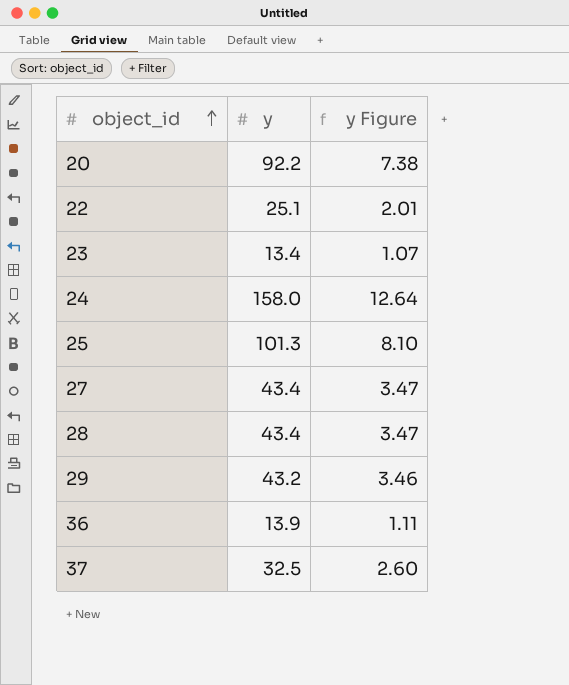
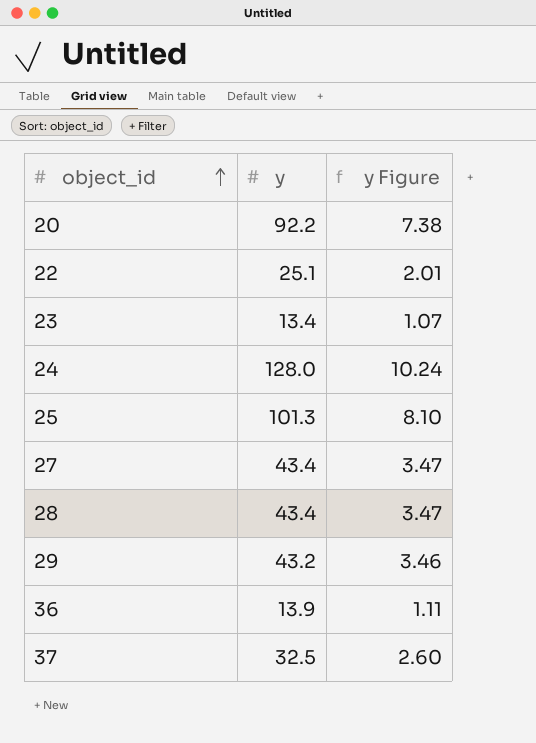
24 | y: 158.0 -> 128.0
24 | y Figure: 12.64 -> 10.24

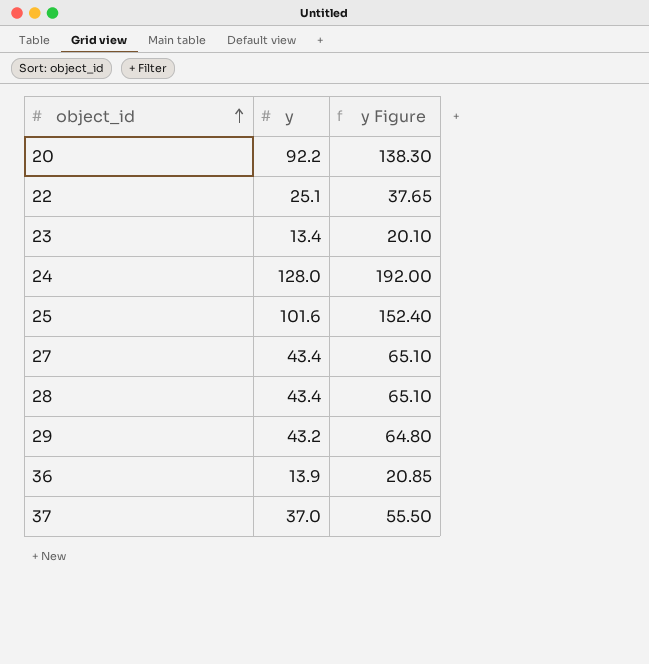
column y Figure | formula: [y] * 0.08 -> [y] * 1.5
25 | y: 101.3 -> 101.6
37 | y: 32.5 -> 37.0

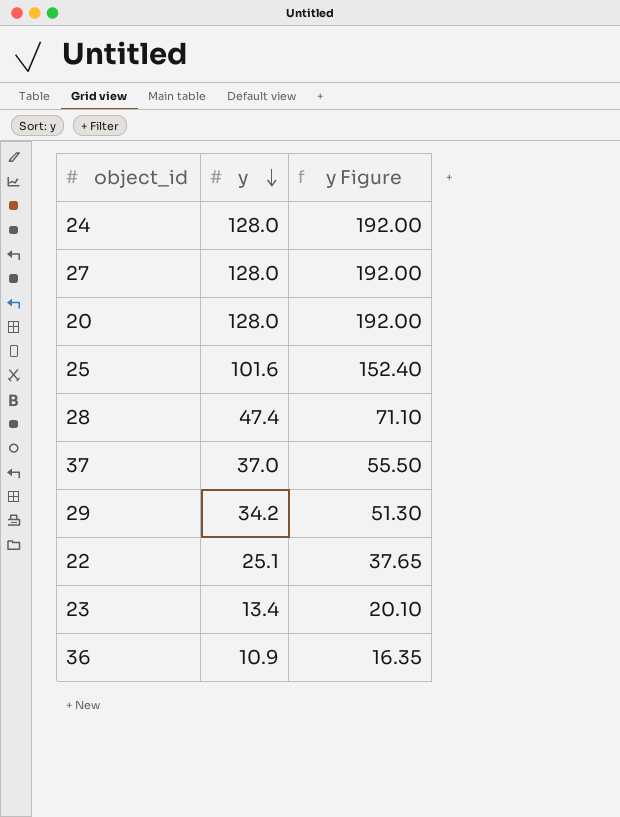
row order: object_id ascending -> y descending
27 | y: 43.4 -> 128.0
27 | y Figure: 65.10 -> 192.00
20 | y: 92.2 -> 128.0
20 | y Figure: 138.30 -> 192.00
28 | y: 43.4 -> 47.4
28 | y Figure: 65.10 -> 71.10
29 | y: 43.2 -> 34.2
29 | y Figure: 64.80 -> 51.30
36 | y: 13.9 -> 10.9
36 | y Figure: 20.85 -> 16.35

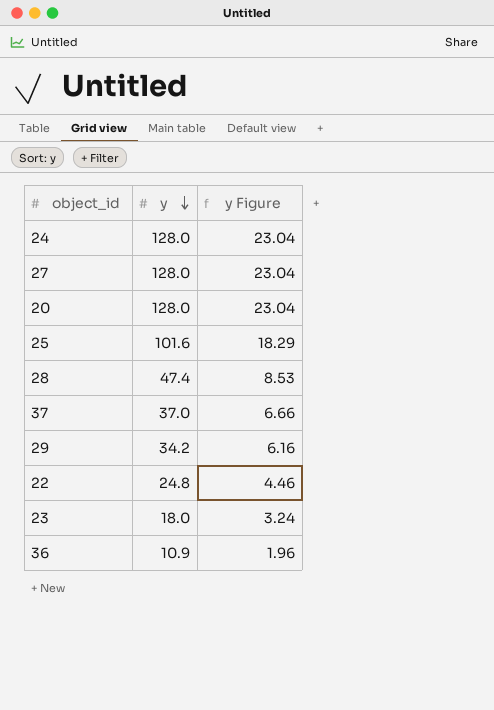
column y Figure | formula: [y] * 1.5 -> [y] * 0.18
22 | y: 25.1 -> 24.8
23 | y: 13.4 -> 18.0

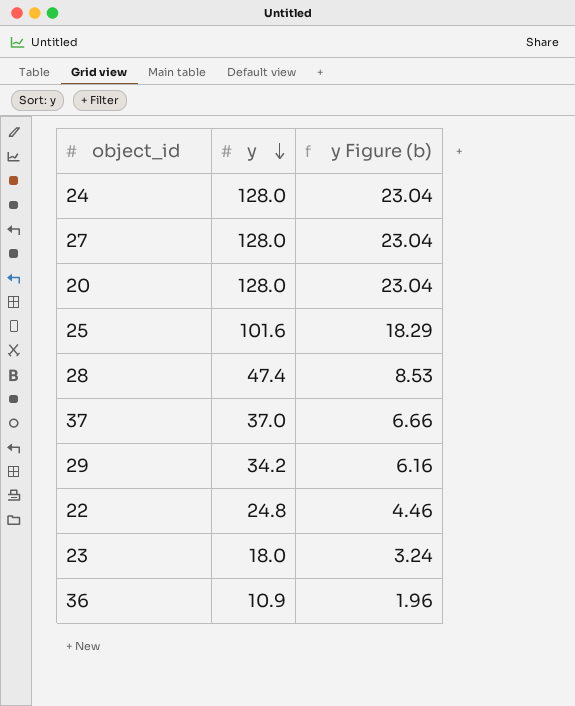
column name: y Figure -> y Figure (b)

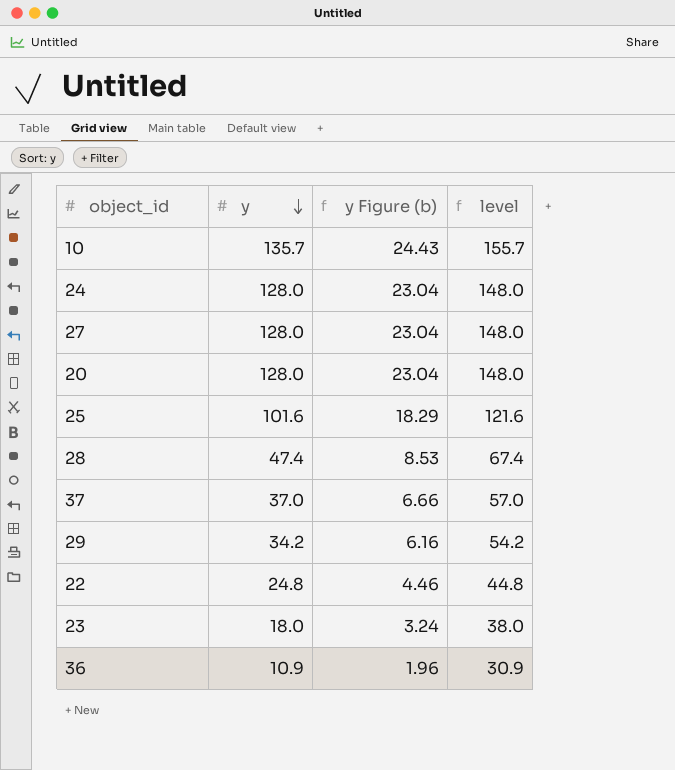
column level | formula: none -> [y] + 20
row 10: none -> 135.7 | 24.43 | 155.7

